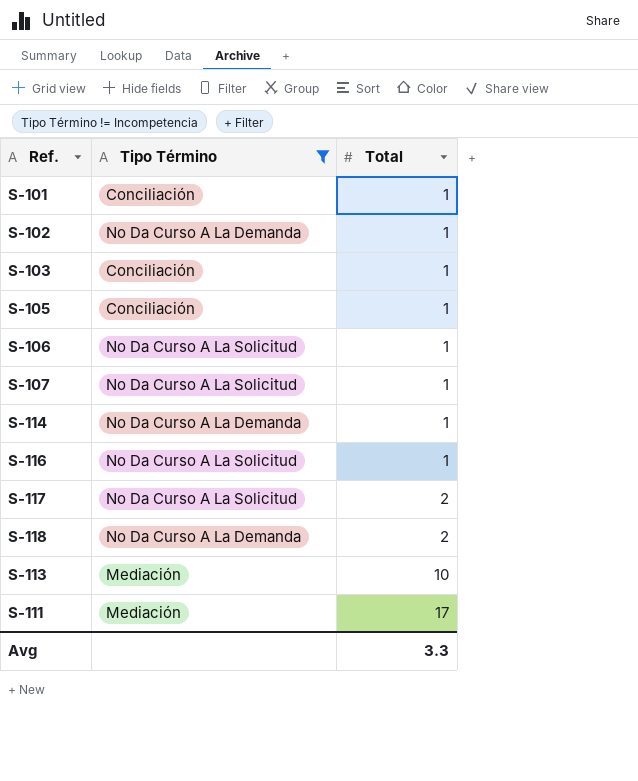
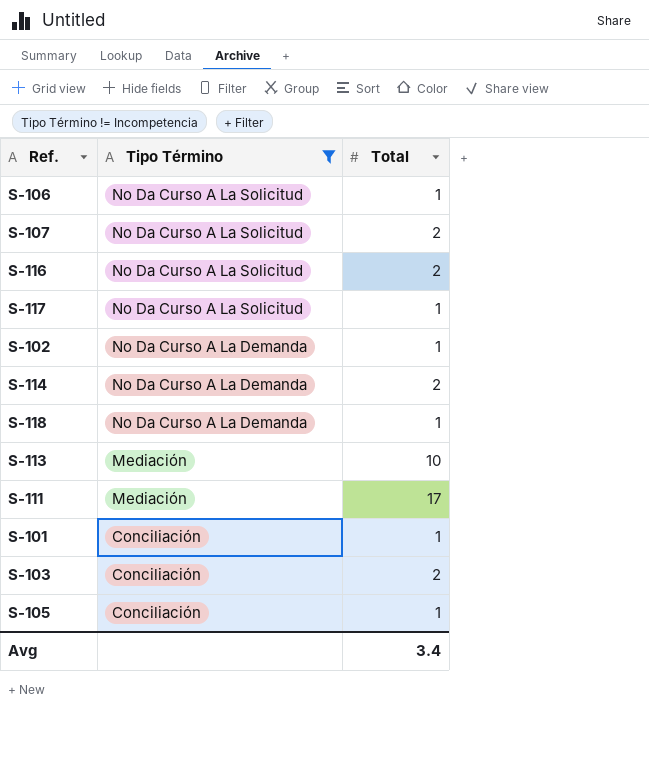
row order: Total ascending -> Tipo Término descending
S-107 | Total: 1 -> 2
S-116 | Total: 1 -> 2
S-117 | Total: 2 -> 1
S-114 | Total: 1 -> 2
S-118 | Total: 2 -> 1
S-103 | Total: 1 -> 2
Avg | Total: 3.3 -> 3.4

